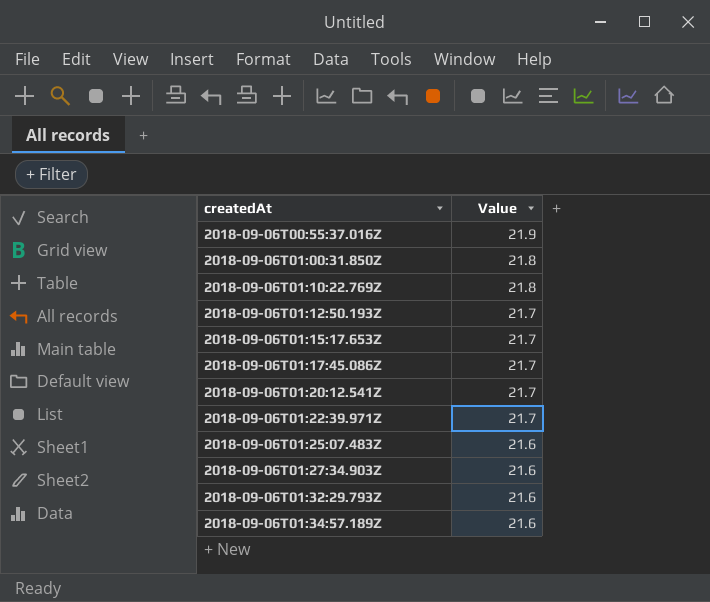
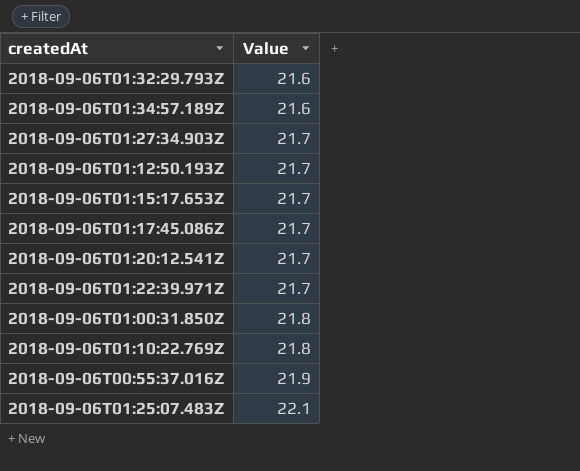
row order: createdAt ascending -> Value ascending
2018-09-06T01:27:34.903Z | Value: 21.6 -> 21.7
2018-09-06T01:25:07.483Z | Value: 21.6 -> 22.1

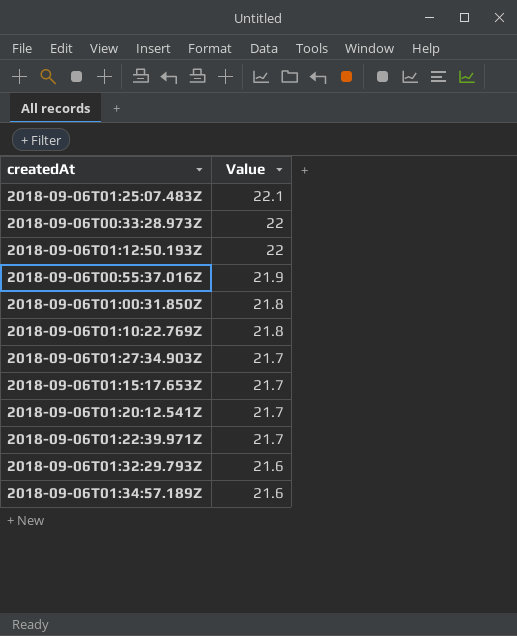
row order: Value ascending -> Value descending
row 2018-09-06T01:17:45.086Z: 21.7 -> none
row 2018-09-06T00:33:28.973Z: none -> 22
2018-09-06T01:12:50.193Z | Value: 21.7 -> 22

